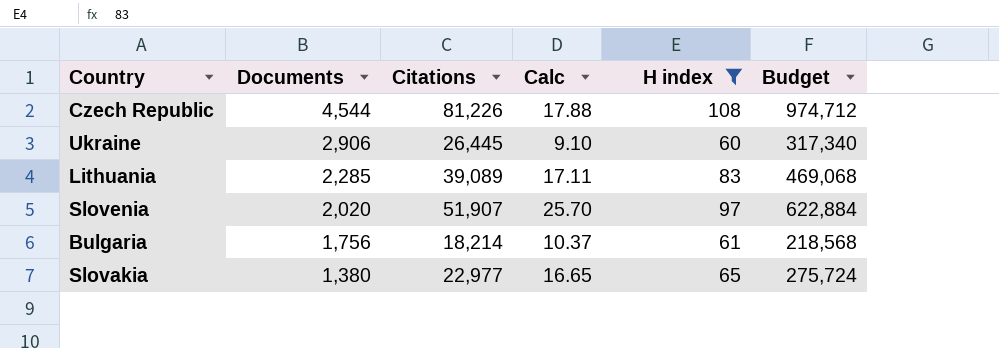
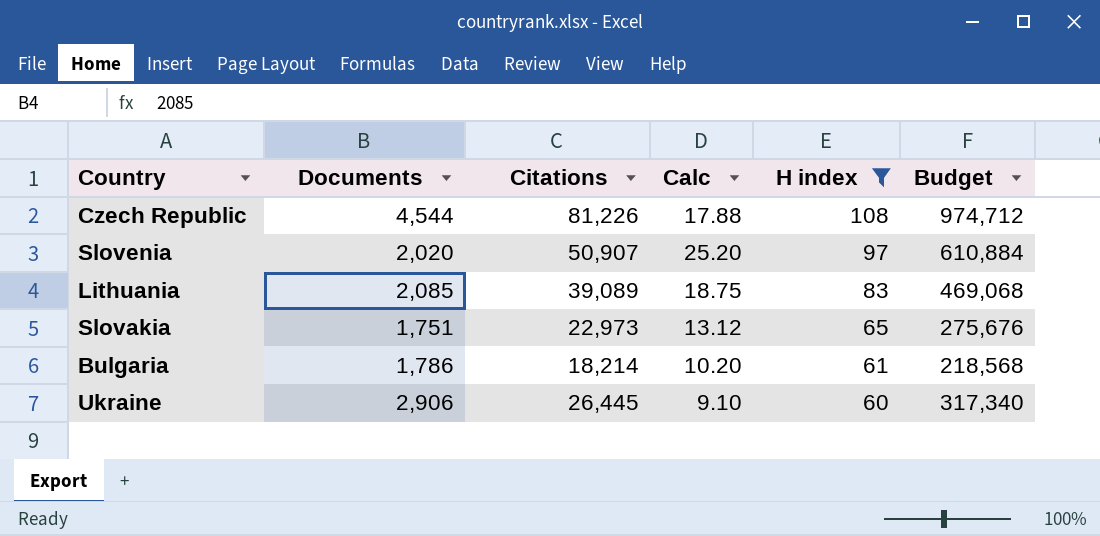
row order: Documents descending -> H index descending
Slovenia | Citations: 51,907 -> 50,907
Slovenia | Calc: 25.70 -> 25.20
Slovenia | Budget: 622,884 -> 610,884
Lithuania | Documents: 2,285 -> 2,085
Lithuania | Calc: 17.11 -> 18.75
Slovakia | Documents: 1,380 -> 1,751
Slovakia | Citations: 22,977 -> 22,973
Slovakia | Calc: 16.65 -> 13.12
Slovakia | Budget: 275,724 -> 275,676
Bulgaria | Documents: 1,756 -> 1,786
Bulgaria | Calc: 10.37 -> 10.20

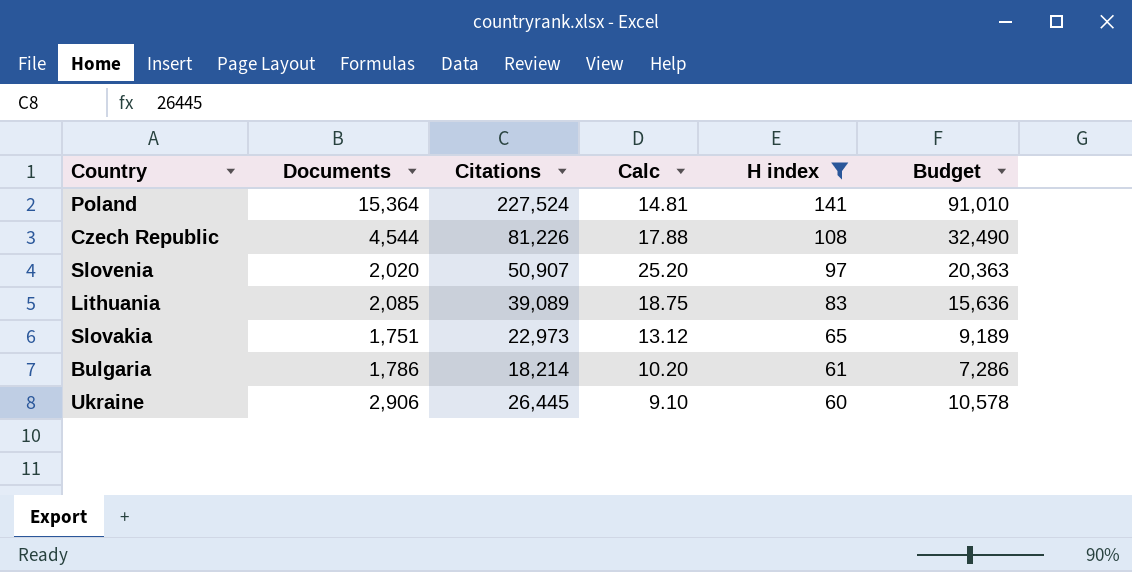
column Budget | formula: [Citations] * 12 -> [Citations] * 0.4
row Poland: none -> 15,364 | 227,524 | 14.81 | 141 | 91,010

